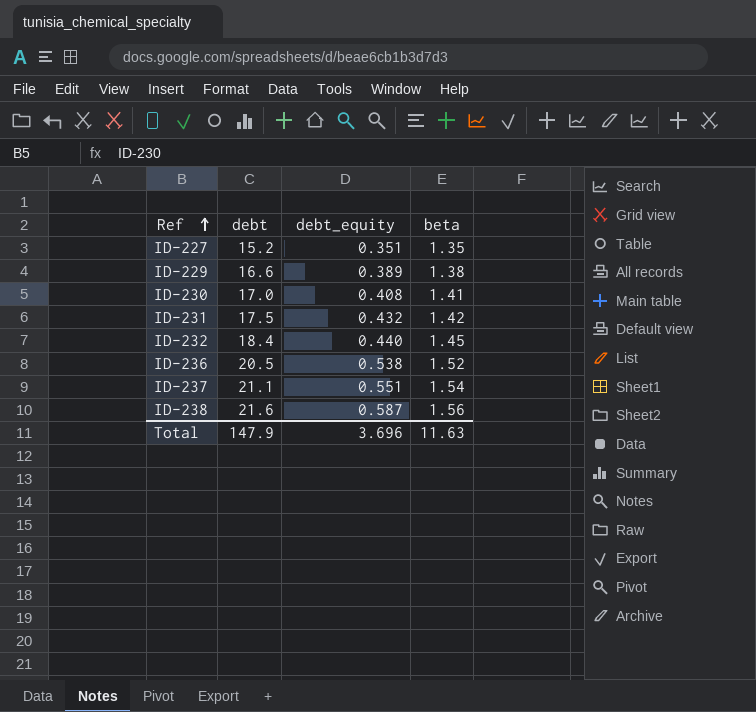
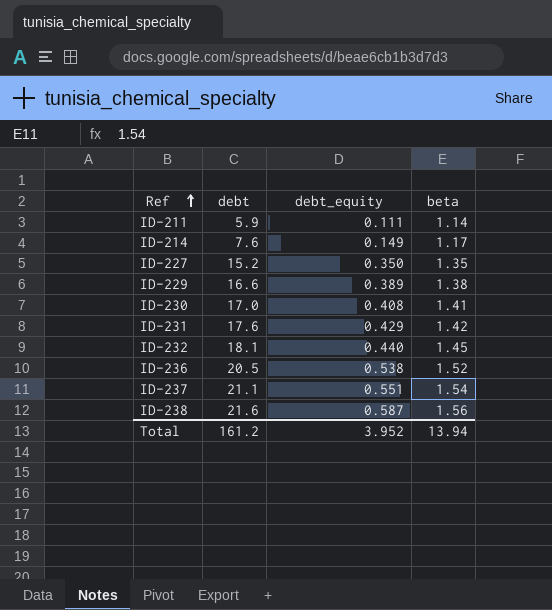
row ID-211: none -> 5.9 | 0.111 | 1.14
row ID-214: none -> 7.6 | 0.149 | 1.17
ID-227 | debt_equity: 0.351 -> 0.350
ID-231 | debt: 17.5 -> 17.6
ID-231 | debt_equity: 0.432 -> 0.429
ID-232 | debt: 18.4 -> 18.1
Total | debt: 147.9 -> 161.2
Total | debt_equity: 3.696 -> 3.952
Total | beta: 11.63 -> 13.94

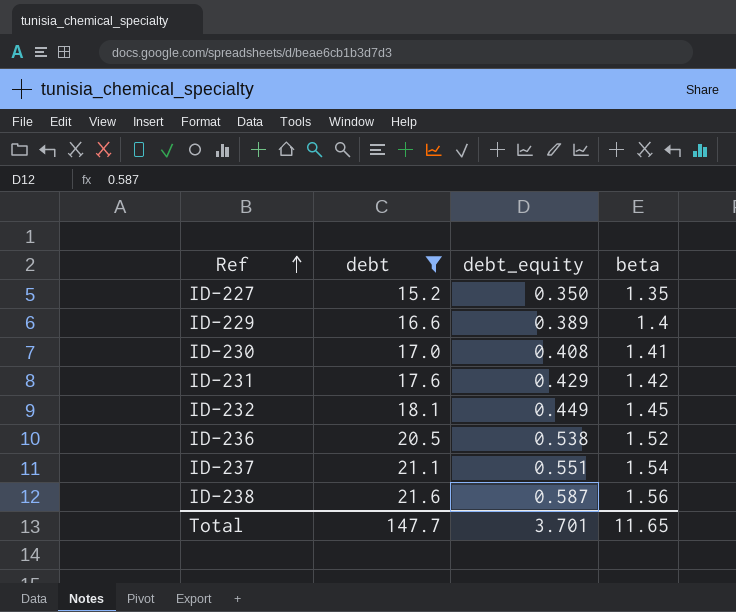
filter: none -> debt >= 15.2
ID-229 | beta: 1.38 -> 1.4
ID-232 | debt_equity: 0.440 -> 0.449
Total | debt: 161.2 -> 147.7
Total | debt_equity: 3.952 -> 3.701
Total | beta: 13.94 -> 11.65

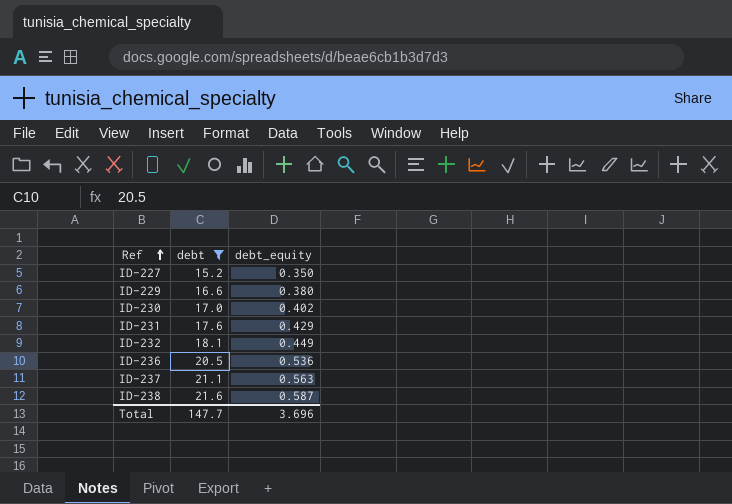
column beta | position: 4 -> none
ID-229 | debt_equity: 0.389 -> 0.380
ID-230 | debt_equity: 0.408 -> 0.402
ID-236 | debt_equity: 0.538 -> 0.536
ID-237 | debt_equity: 0.551 -> 0.563
Total | debt_equity: 3.701 -> 3.696

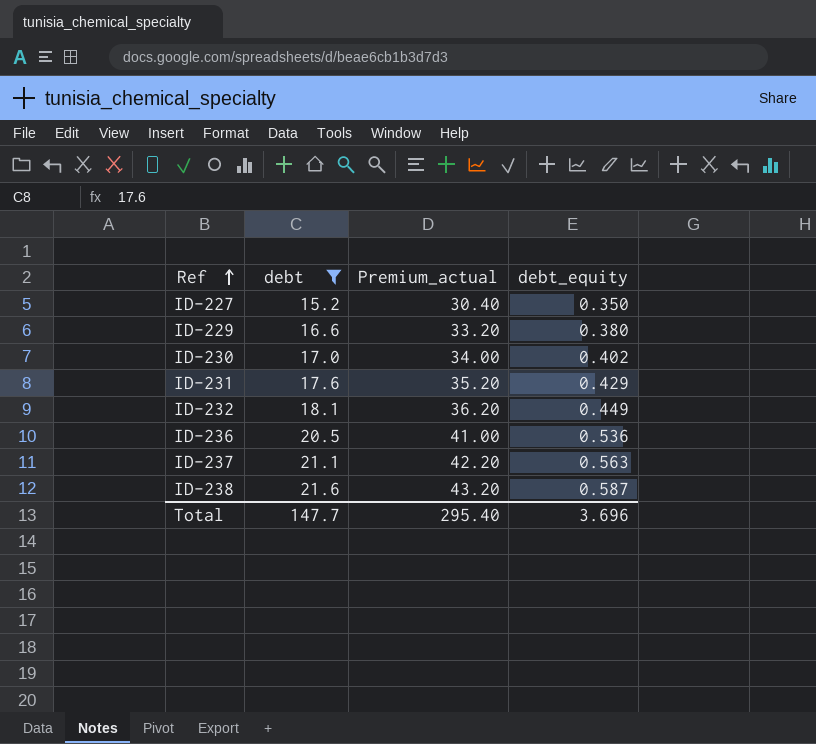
column Premium_actual | formula: none -> [debt] * 2

